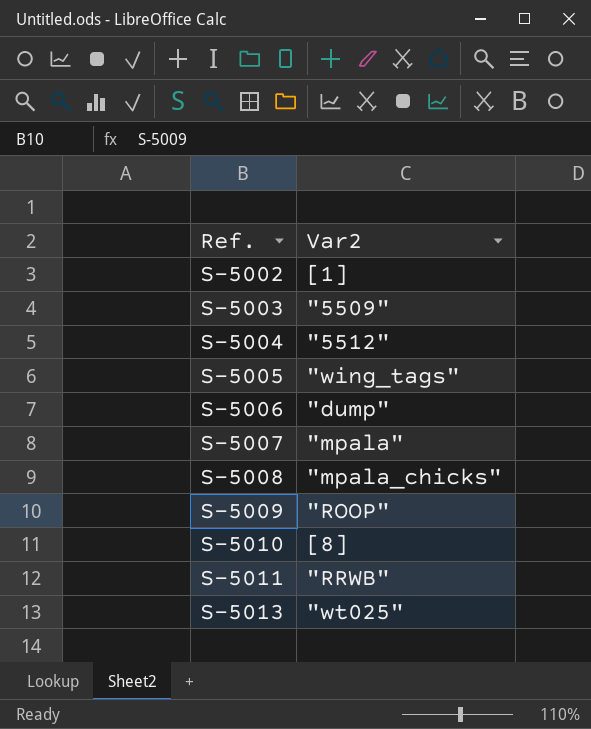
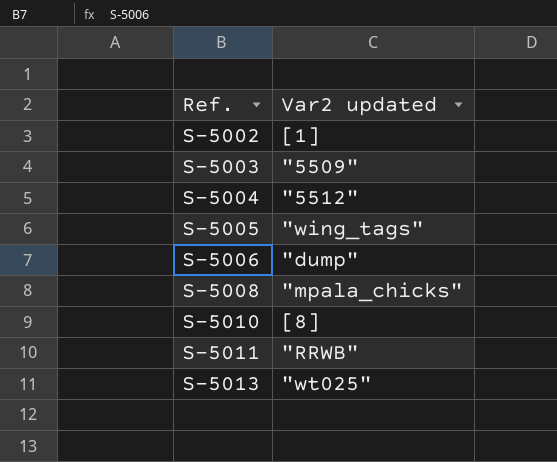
column name: Var2 -> Var2 updated
row S-5007: "mpala" -> none
row S-5009: "ROOP" -> none

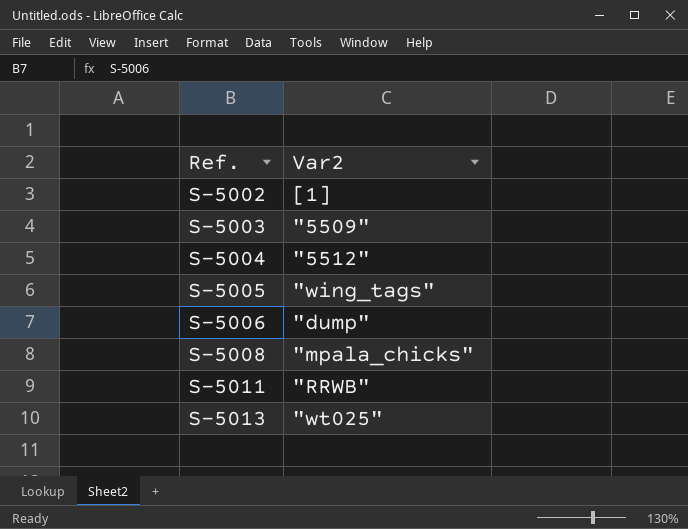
column name: Var2 updated -> Var2
row S-5010: [8] -> none

